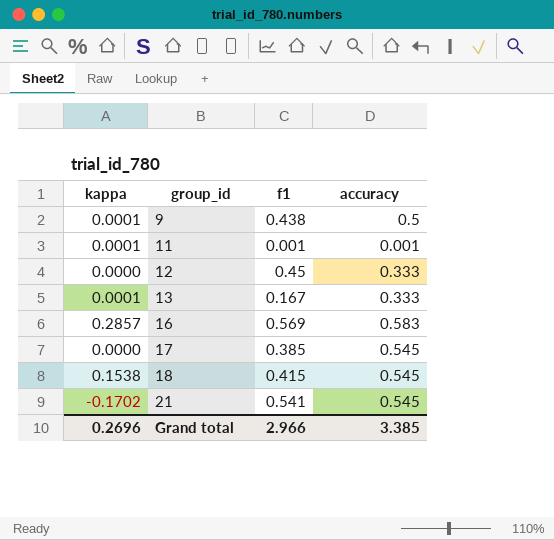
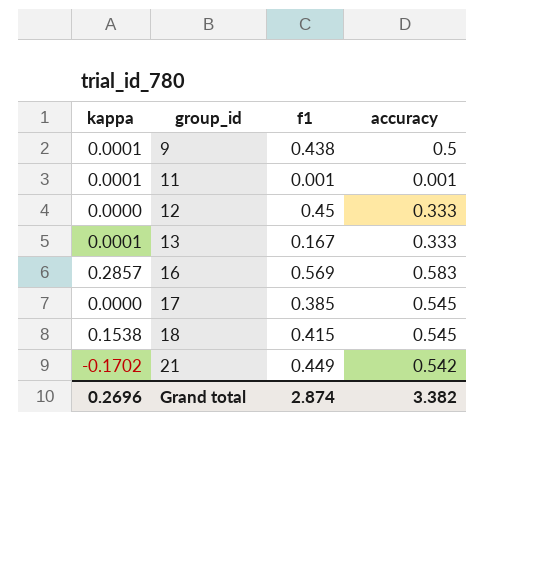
21 | f1: 0.541 -> 0.449
21 | accuracy: 0.545 -> 0.542
Grand total | f1: 2.966 -> 2.874
Grand total | accuracy: 3.385 -> 3.382

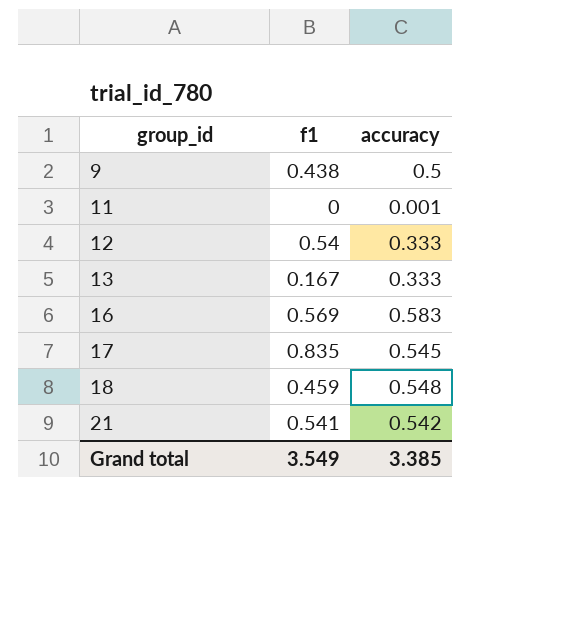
column kappa | position: 1 -> none
11 | f1: 0.001 -> 0
12 | f1: 0.45 -> 0.54
17 | f1: 0.385 -> 0.835
18 | f1: 0.415 -> 0.459
18 | accuracy: 0.545 -> 0.548
21 | f1: 0.449 -> 0.541
Grand total | f1: 2.874 -> 3.549
Grand total | accuracy: 3.382 -> 3.385

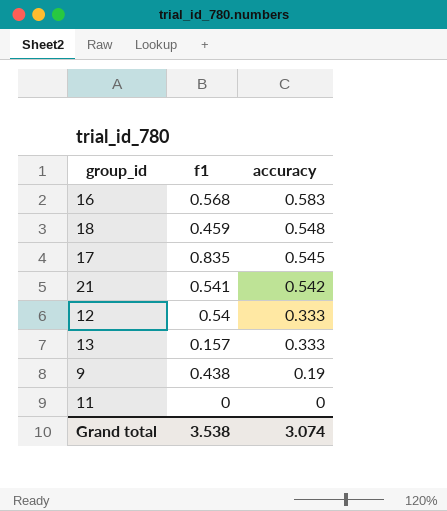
row order: group_id ascending -> accuracy descending
16 | f1: 0.569 -> 0.568
13 | f1: 0.167 -> 0.157
9 | accuracy: 0.5 -> 0.19
11 | accuracy: 0.001 -> 0
Grand total | f1: 3.549 -> 3.538
Grand total | accuracy: 3.385 -> 3.074

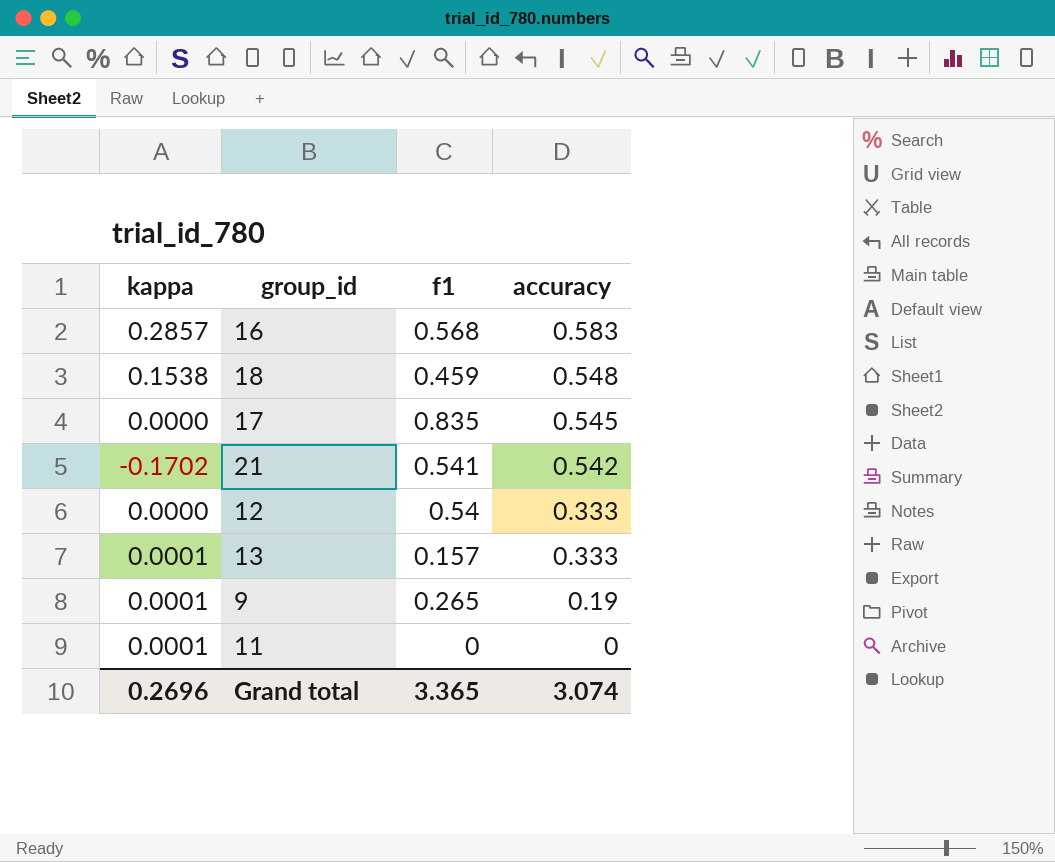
column kappa | position: none -> 1
9 | f1: 0.438 -> 0.265
Grand total | f1: 3.538 -> 3.365

